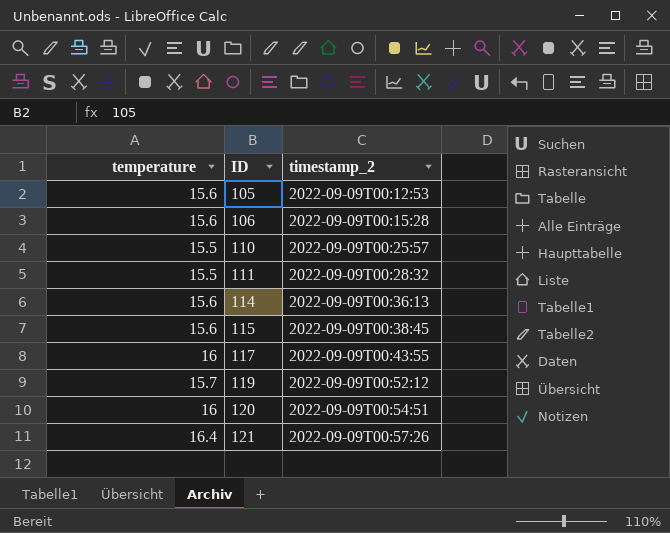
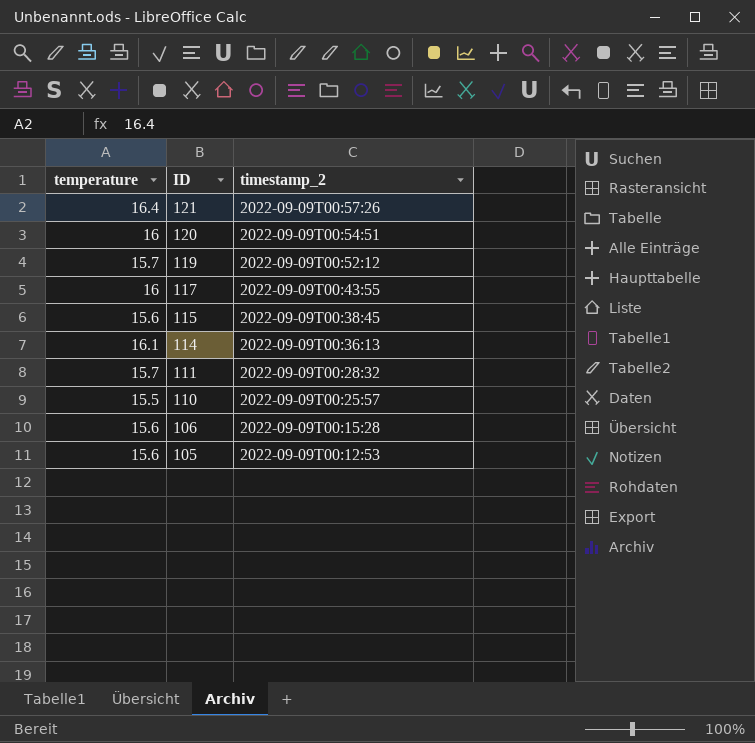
row order: ID ascending -> ID descending
114 | temperature: 15.6 -> 16.1
111 | temperature: 15.5 -> 15.7

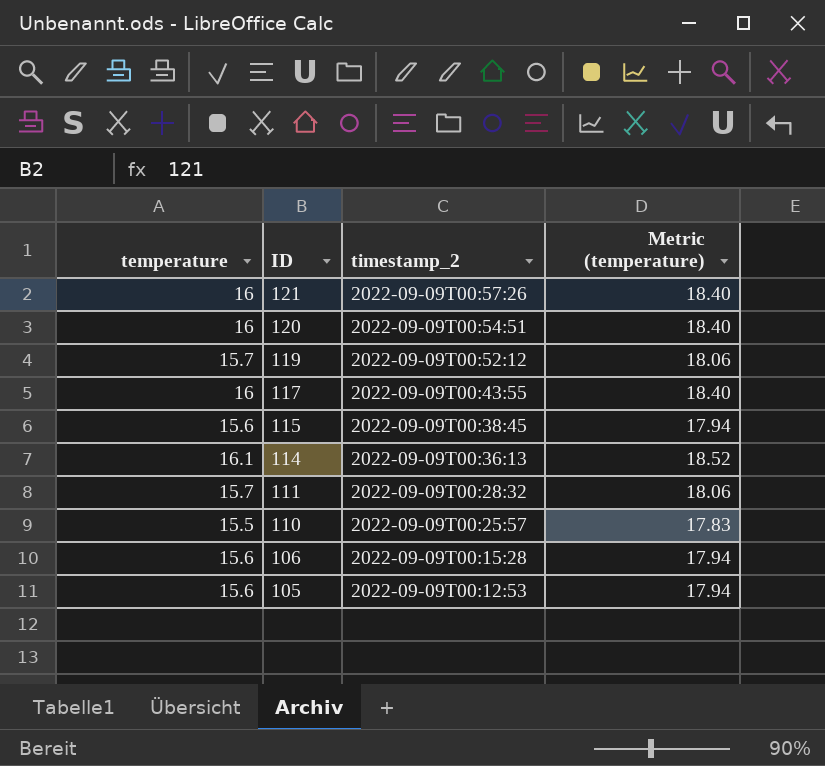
column Metric (temperature) | formula: none -> [temperature] * 1.15
121 | temperature: 16.4 -> 16

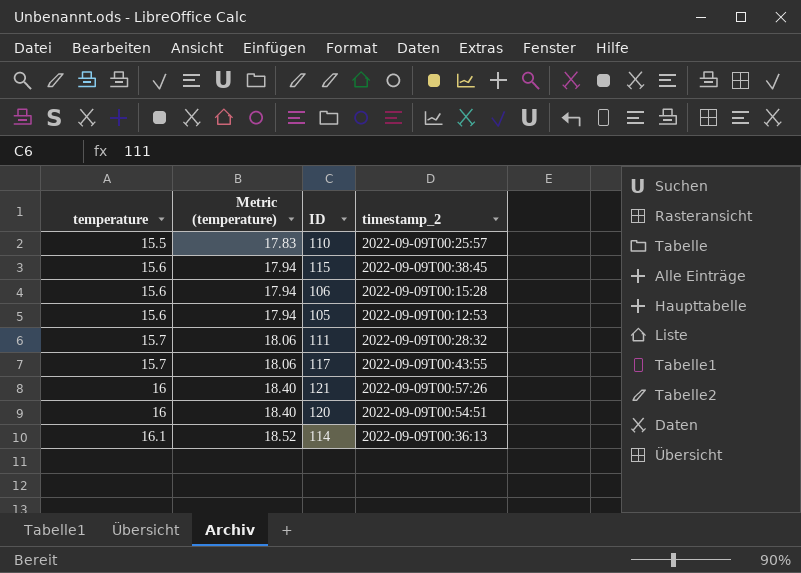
row order: ID descending -> temperature ascending
column Metric (temperature) | position: 4 -> 2
row 119: 15.7 | 2022-09-09T00:52:12 | 18.06 -> none
117 | temperature: 16 -> 15.7
117 | Metric (temperature): 18.40 -> 18.06

